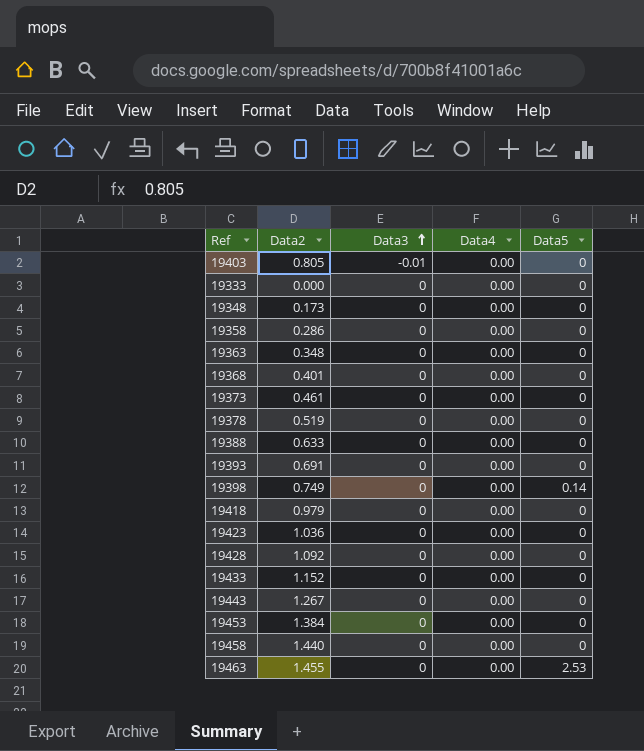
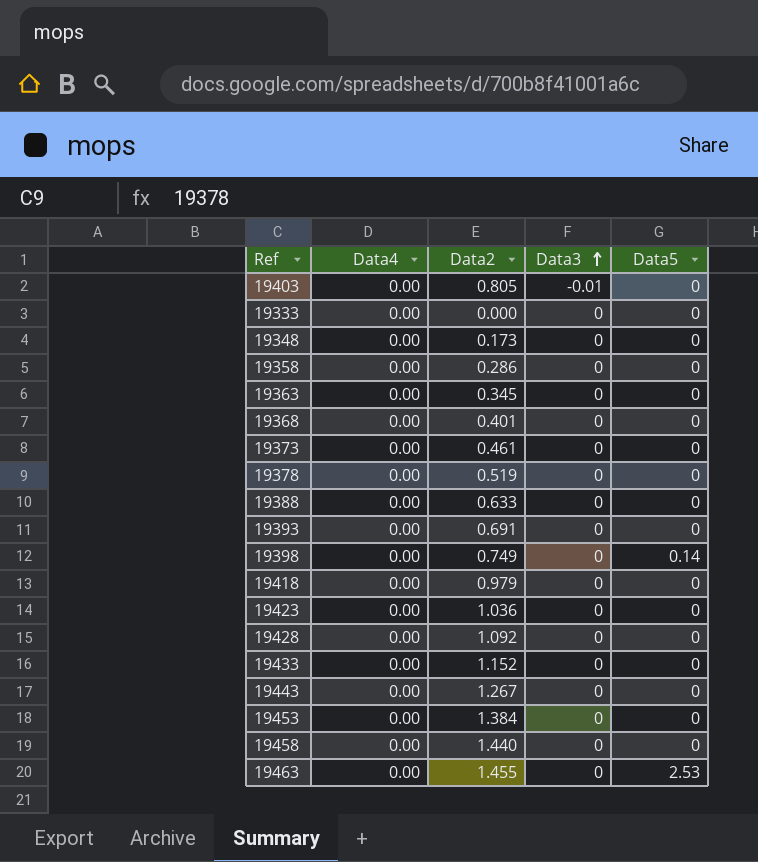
column Data4 | position: 4 -> 2
19363 | Data2: 0.348 -> 0.345

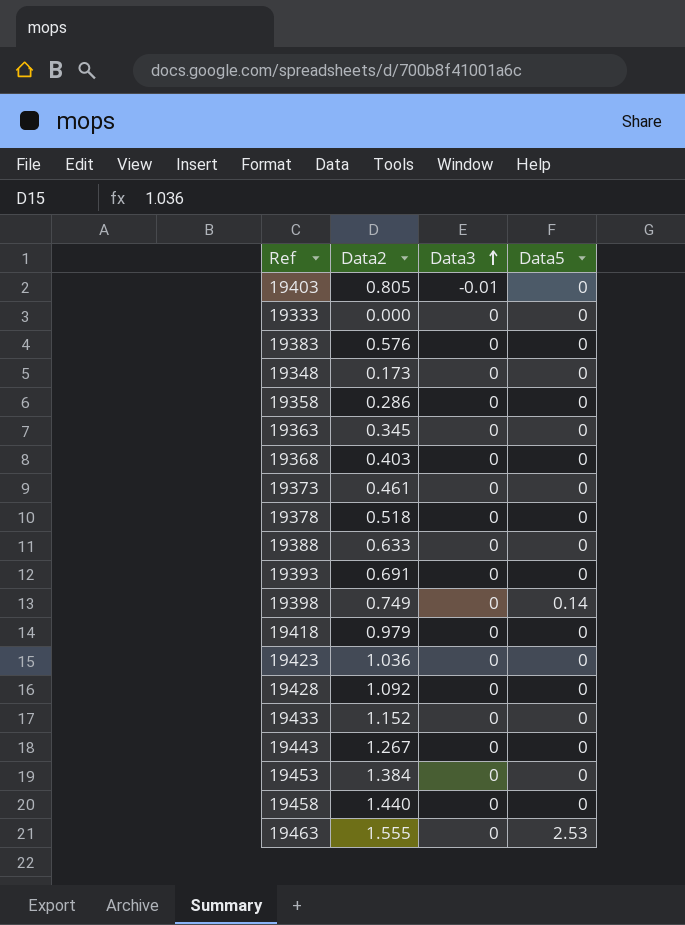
column Data4 | position: 2 -> none
row 19383: none -> 0.576 | 0 | 0
19368 | Data2: 0.401 -> 0.403
19378 | Data2: 0.519 -> 0.518
19463 | Data2: 1.455 -> 1.555

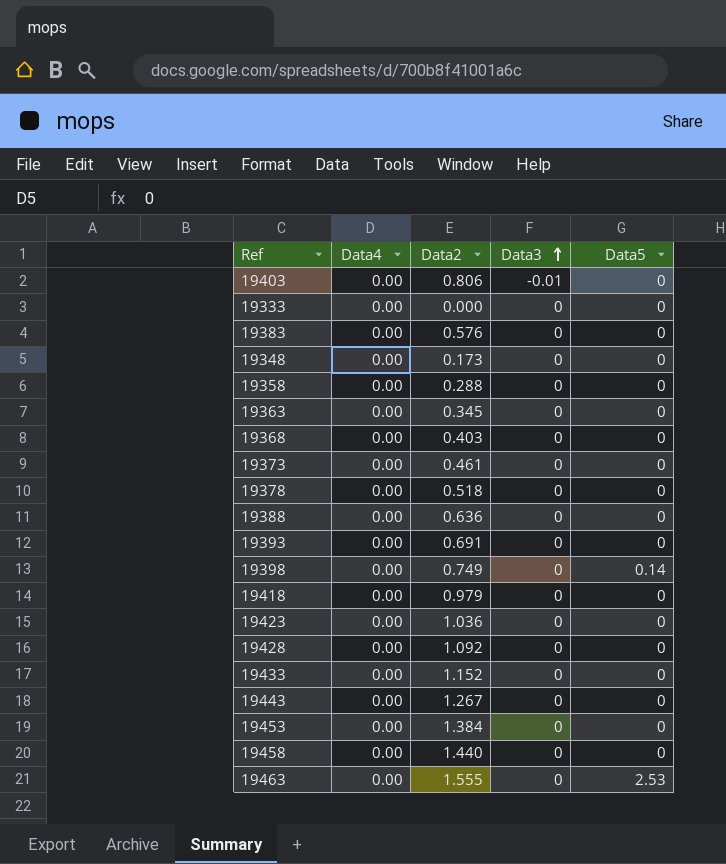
column Data4 | position: none -> 2
19403 | Data2: 0.805 -> 0.806
19358 | Data2: 0.286 -> 0.288
19388 | Data2: 0.633 -> 0.636

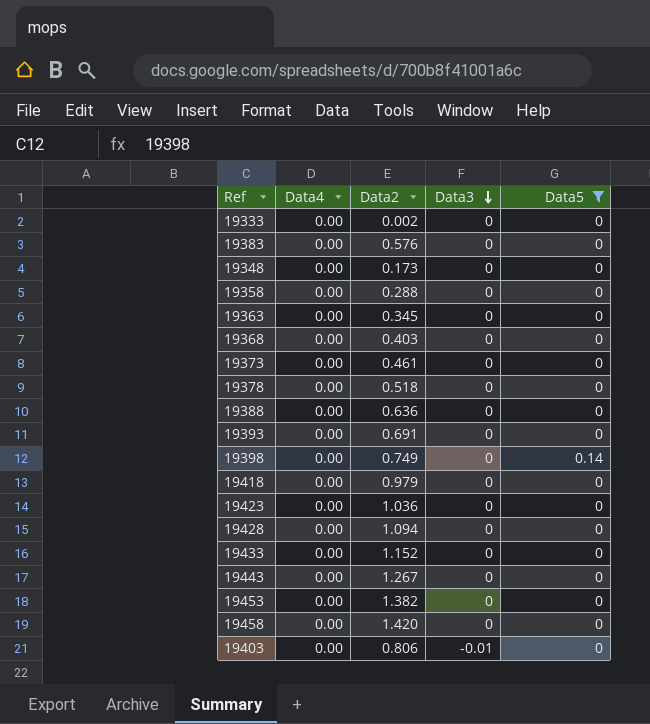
filter: none -> Data5 != 2.53
row order: Data3 ascending -> Data3 descending
19333 | Data2: 0.000 -> 0.002
19428 | Data2: 1.092 -> 1.094
19453 | Data2: 1.384 -> 1.382
19458 | Data2: 1.440 -> 1.420

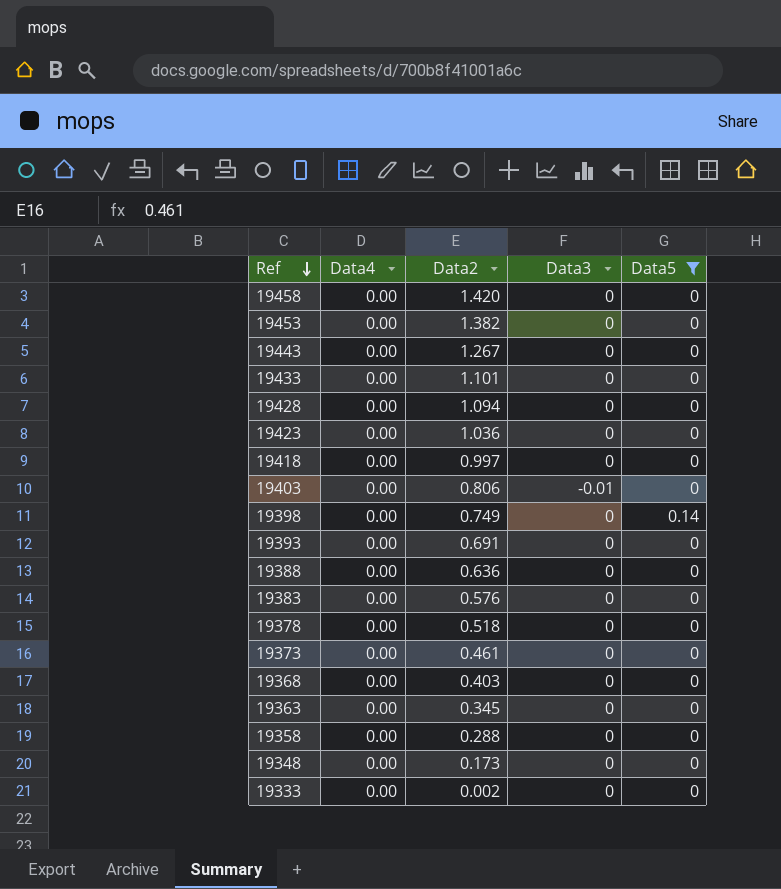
row order: Data3 descending -> Ref descending
19433 | Data2: 1.152 -> 1.101
19418 | Data2: 0.979 -> 0.997

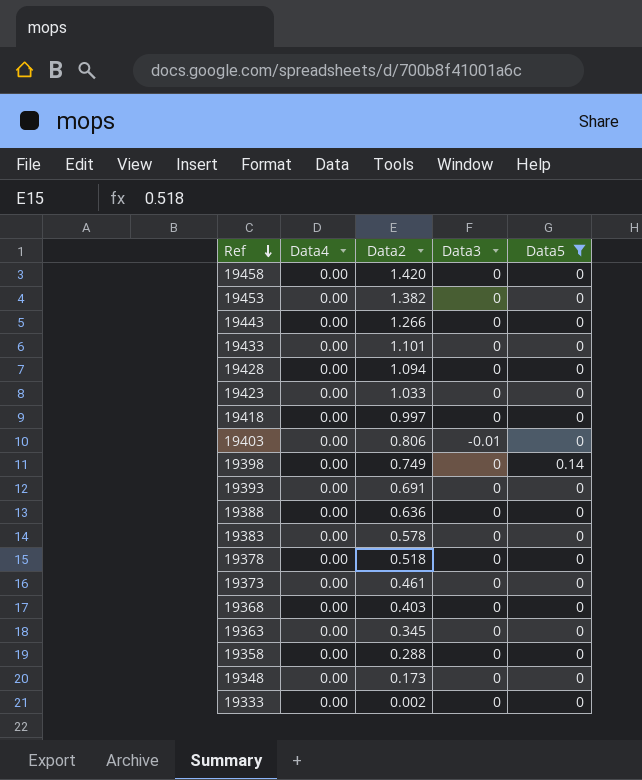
19443 | Data2: 1.267 -> 1.266
19423 | Data2: 1.036 -> 1.033
19383 | Data2: 0.576 -> 0.578

